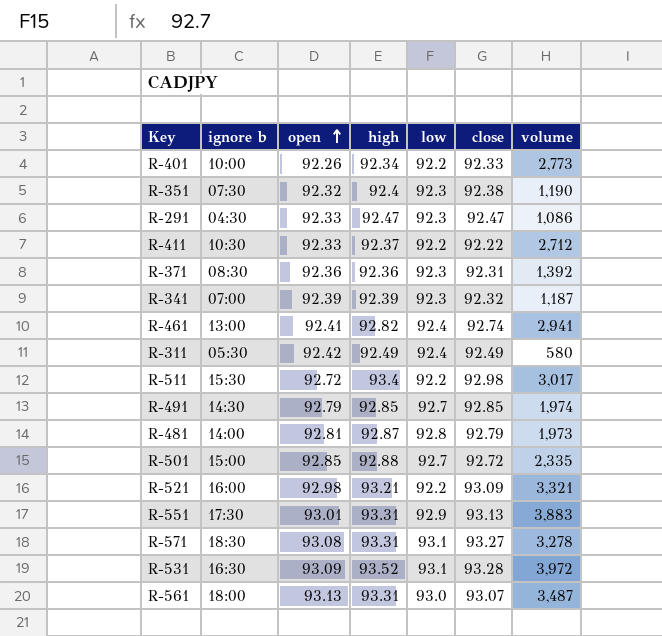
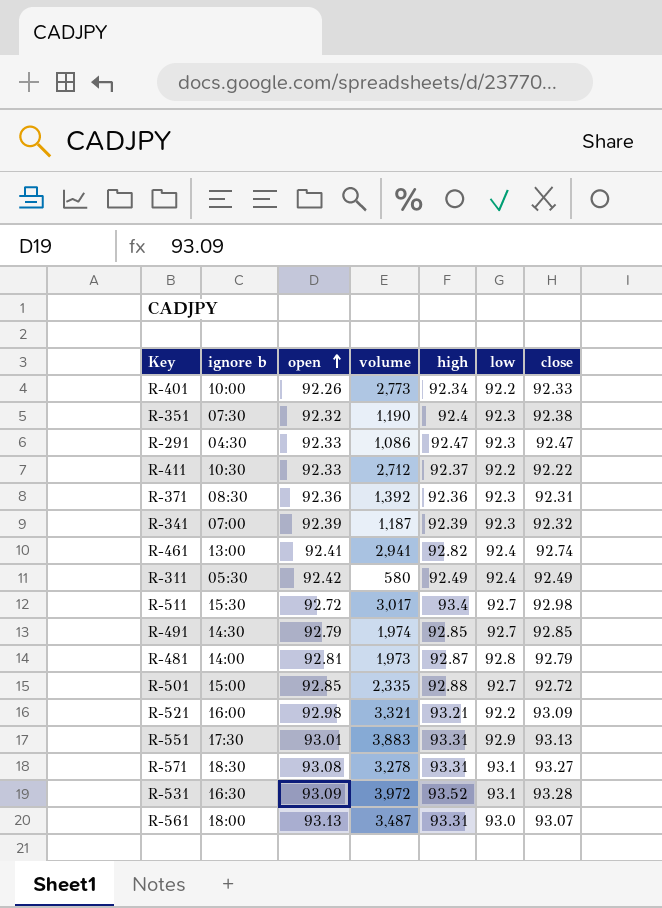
column volume | position: 7 -> 4
R-511 | low: 92.2 -> 92.7

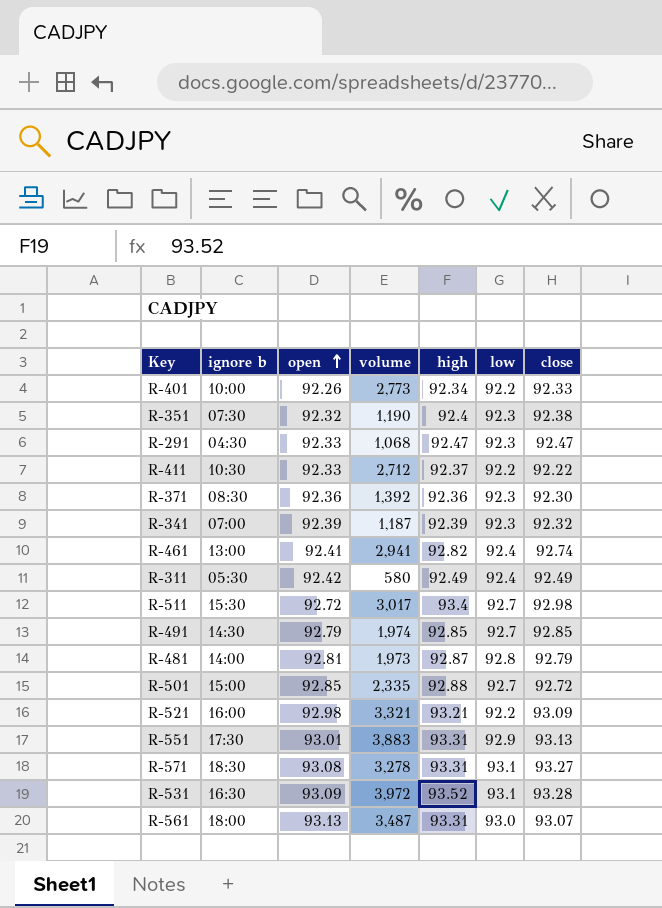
R-291 | volume: 1,086 -> 1,068
R-371 | close: 92.31 -> 92.30

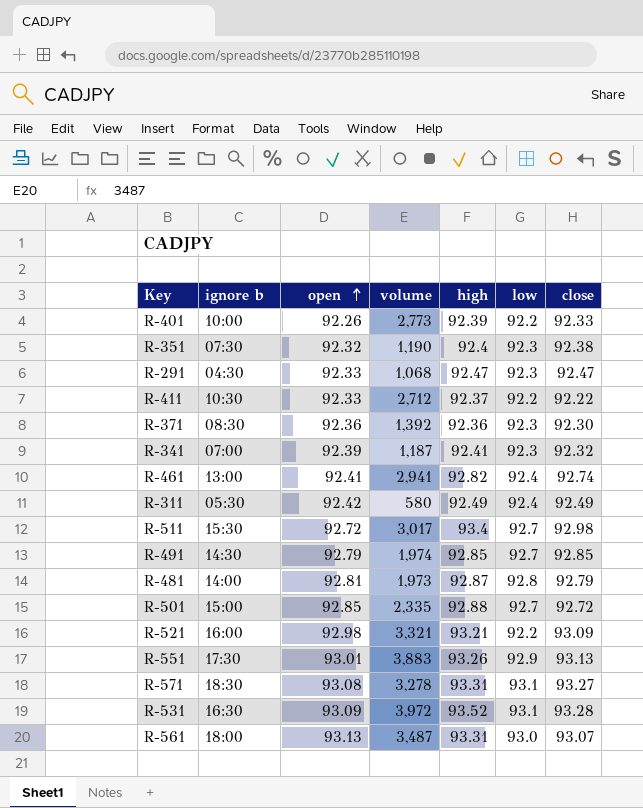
R-401 | high: 92.34 -> 92.39
R-341 | high: 92.39 -> 92.41
R-551 | high: 93.31 -> 93.26

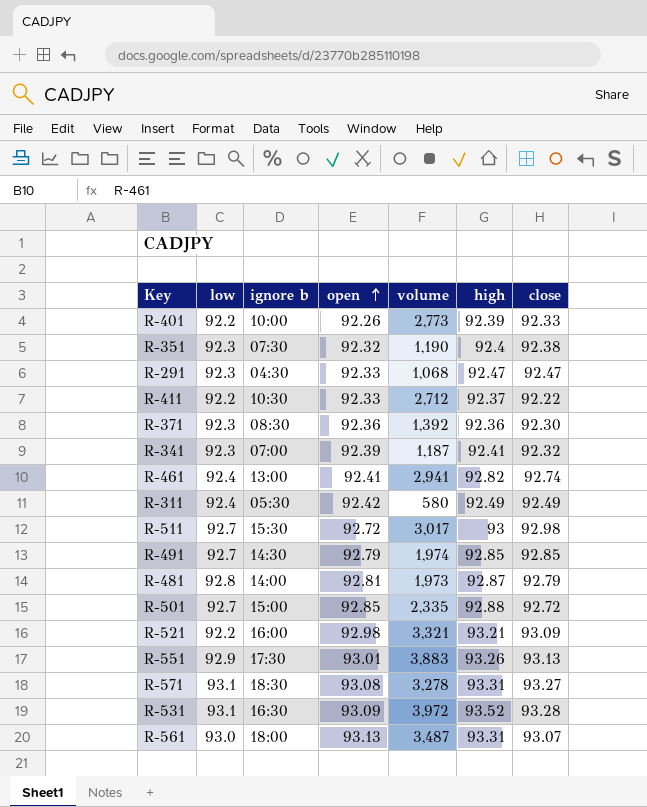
column low | position: 6 -> 2
R-511 | high: 93.4 -> 93

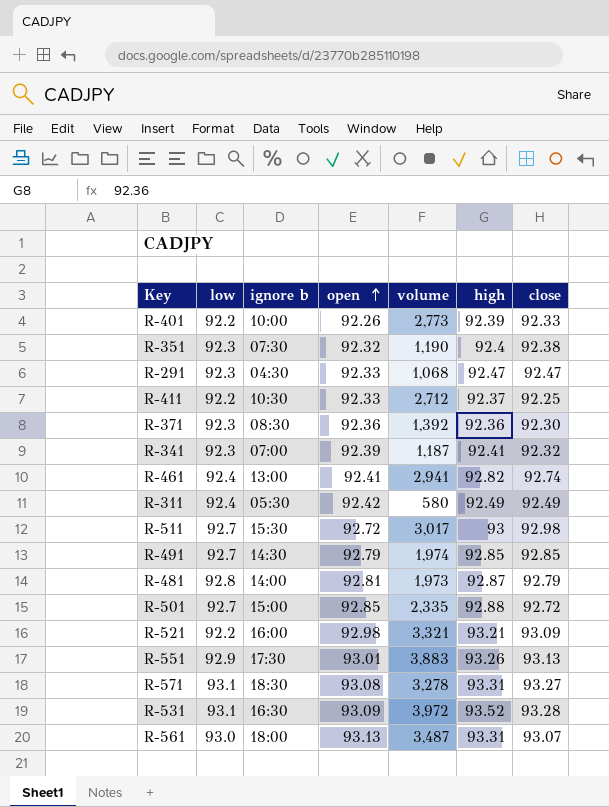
R-411 | close: 92.22 -> 92.25

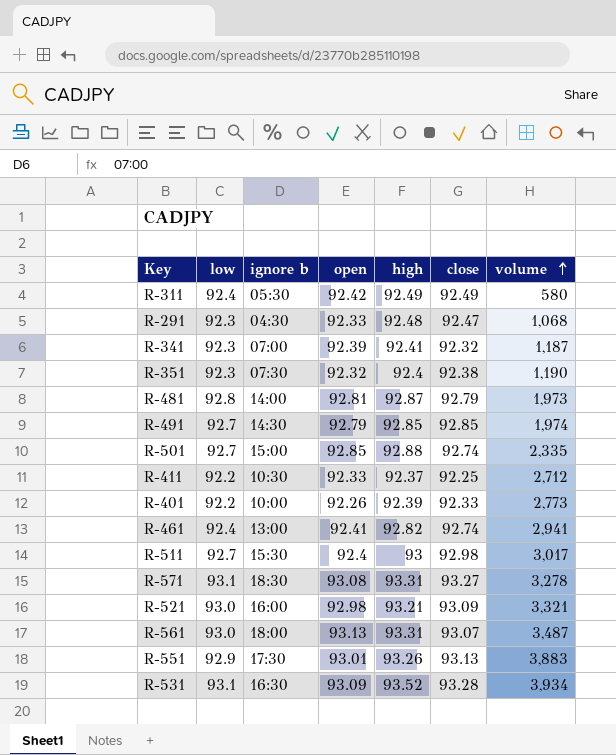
row order: open ascending -> volume ascending
column volume | position: 5 -> 7
row R-371: 92.3 | 08:30 | 92.36 | 1,392 | 92.36 | 92.30 -> none
R-291 | high: 92.47 -> 92.48
R-501 | close: 92.72 -> 92.74
R-511 | open: 92.72 -> 92.4
R-521 | low: 92.2 -> 93.0
R-531 | volume: 3,972 -> 3,934

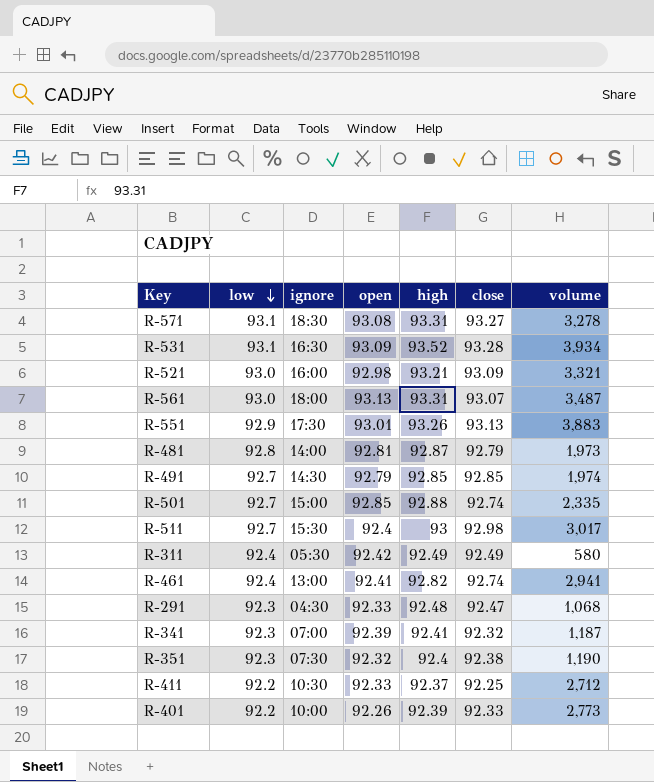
row order: volume ascending -> low descending
column name: ignore b -> ignore

